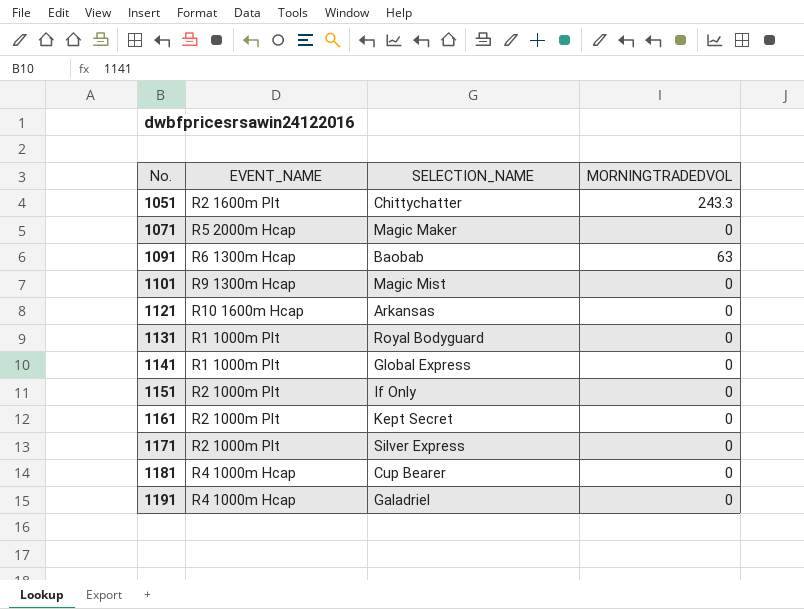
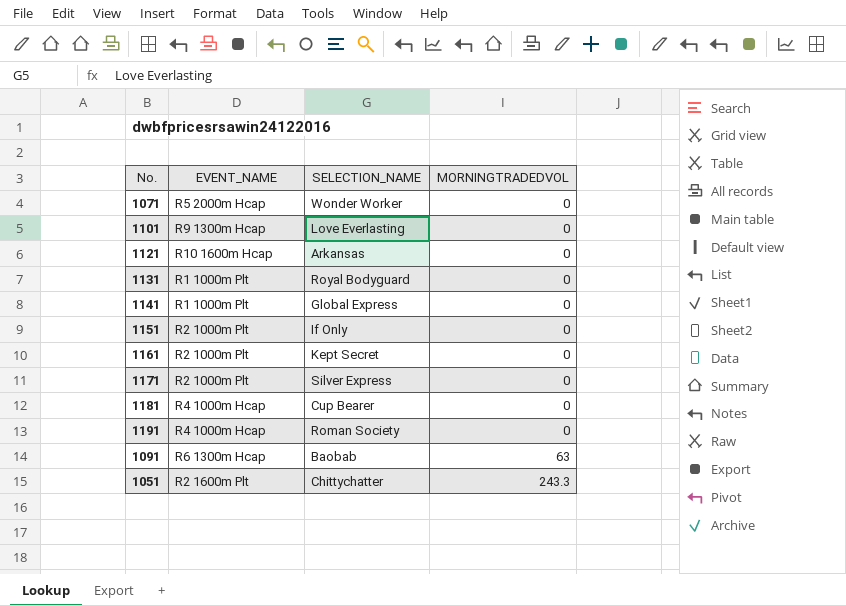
row order: No. ascending -> MORNINGTRADEDVOL ascending
1071 | SELECTION_NAME: Magic Maker -> Wonder Worker
1101 | SELECTION_NAME: Magic Mist -> Love Everlasting
1191 | SELECTION_NAME: Galadriel -> Roman Society

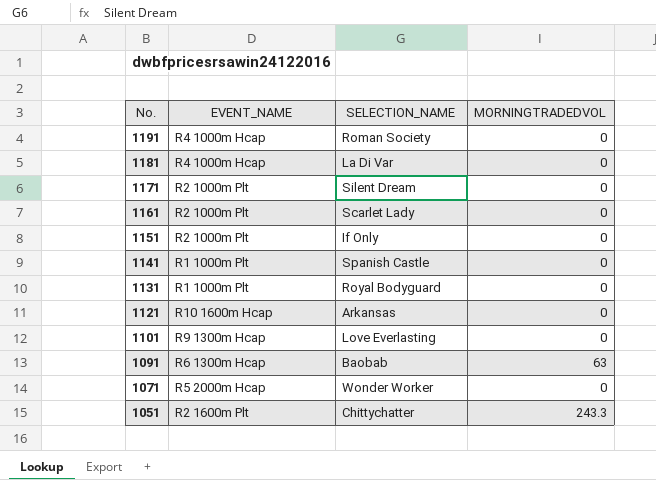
row order: MORNINGTRADEDVOL ascending -> No. descending
1181 | SELECTION_NAME: Cup Bearer -> La Di Var
1171 | SELECTION_NAME: Silver Express -> Silent Dream
1161 | SELECTION_NAME: Kept Secret -> Scarlet Lady
1141 | SELECTION_NAME: Global Express -> Spanish Castle

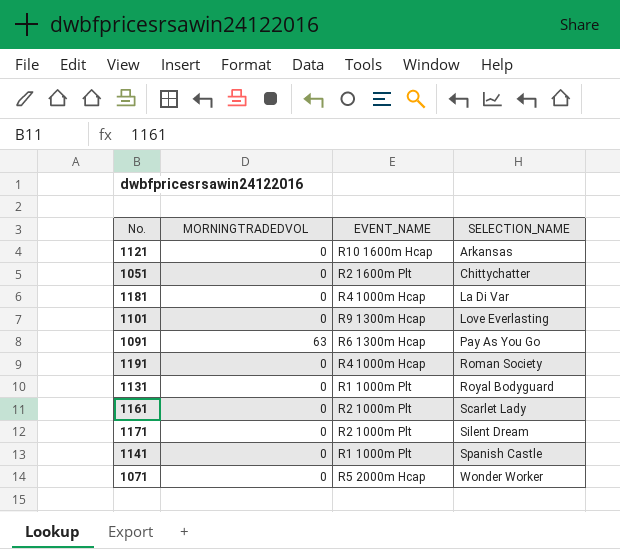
row order: No. descending -> SELECTION_NAME ascending
column MORNINGTRADEDVOL | position: 4 -> 2
row 1151: R2 1000m Plt | If Only | 0 -> none
1051 | MORNINGTRADEDVOL: 243.3 -> 0
1091 | SELECTION_NAME: Baobab -> Pay As You Go

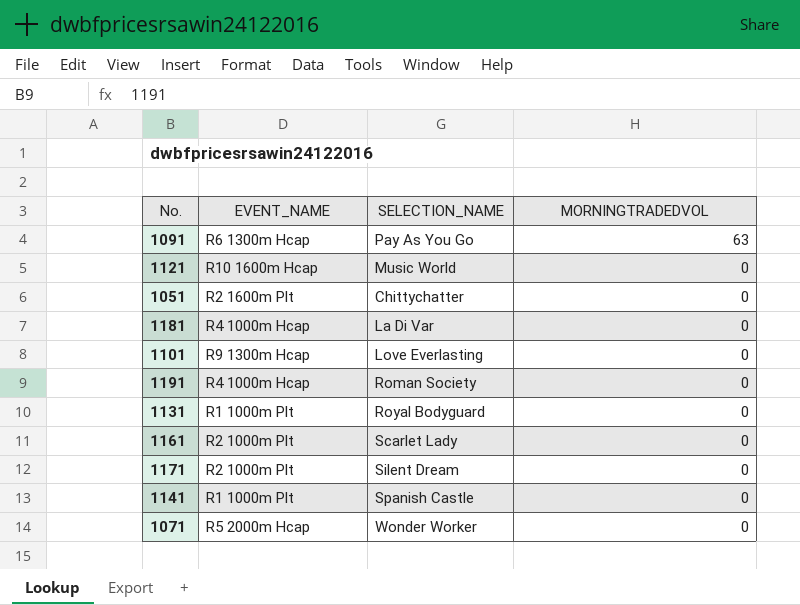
row order: SELECTION_NAME ascending -> MORNINGTRADEDVOL descending
column MORNINGTRADEDVOL | position: 2 -> 4
1121 | SELECTION_NAME: Arkansas -> Music World

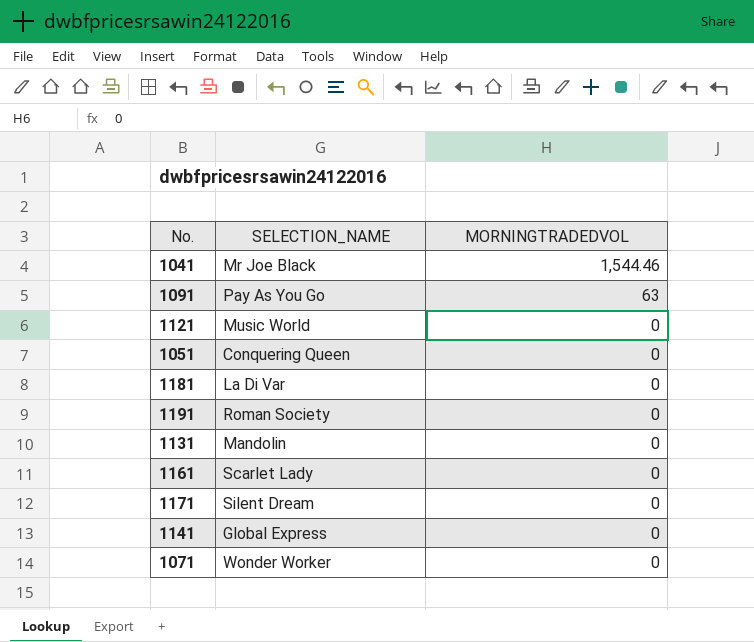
column EVENT_NAME | position: 2 -> none
row 1101: R9 1300m Hcap | Love Everlasting | 0 -> none
row 1041: none -> Mr Joe Black | 1,544.46
1051 | SELECTION_NAME: Chittychatter -> Conquering Queen
1131 | SELECTION_NAME: Royal Bodyguard -> Mandolin
1141 | SELECTION_NAME: Spanish Castle -> Global Express

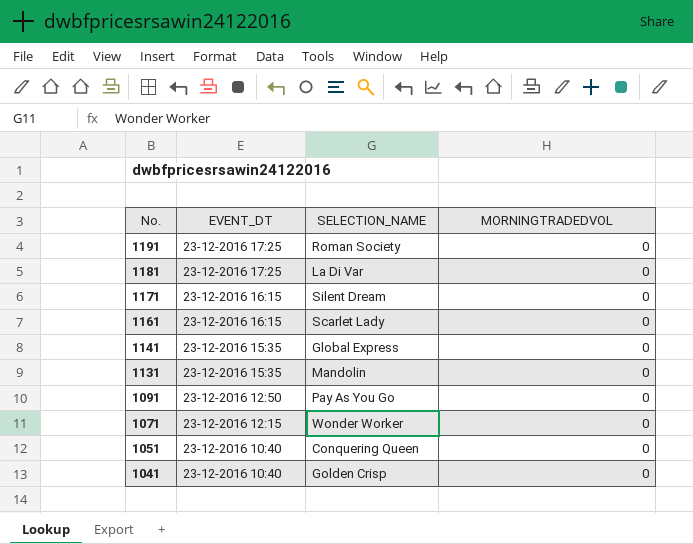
row order: MORNINGTRADEDVOL descending -> No. descending
column EVENT_DT | position: none -> 2
row 1121: Music World | 0 -> none
1091 | MORNINGTRADEDVOL: 63 -> 0
1041 | SELECTION_NAME: Mr Joe Black -> Golden Crisp
1041 | MORNINGTRADEDVOL: 1,544.46 -> 0

